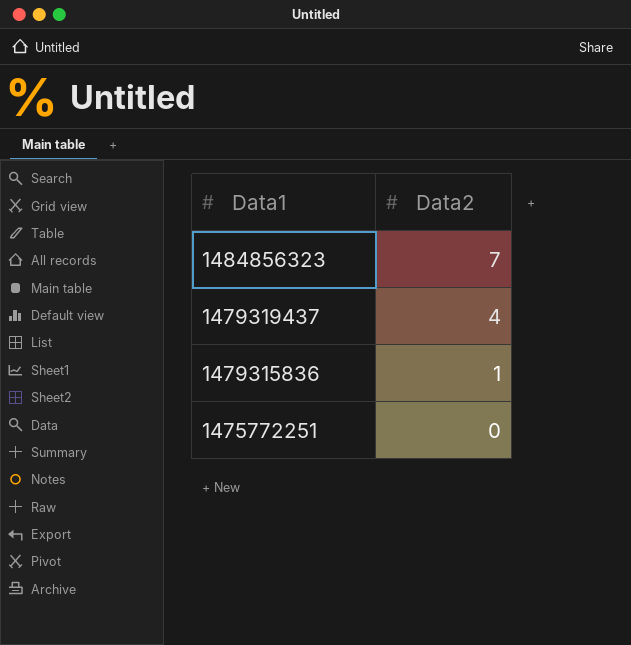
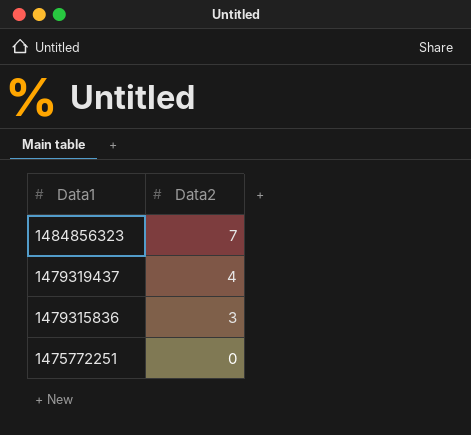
1479315836 | Data2: 1 -> 3

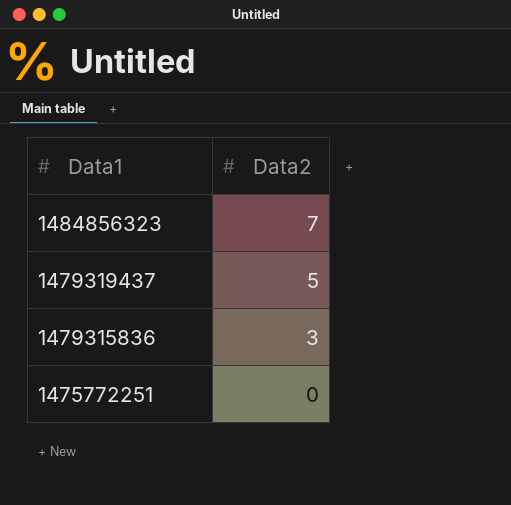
1479319437 | Data2: 4 -> 5

